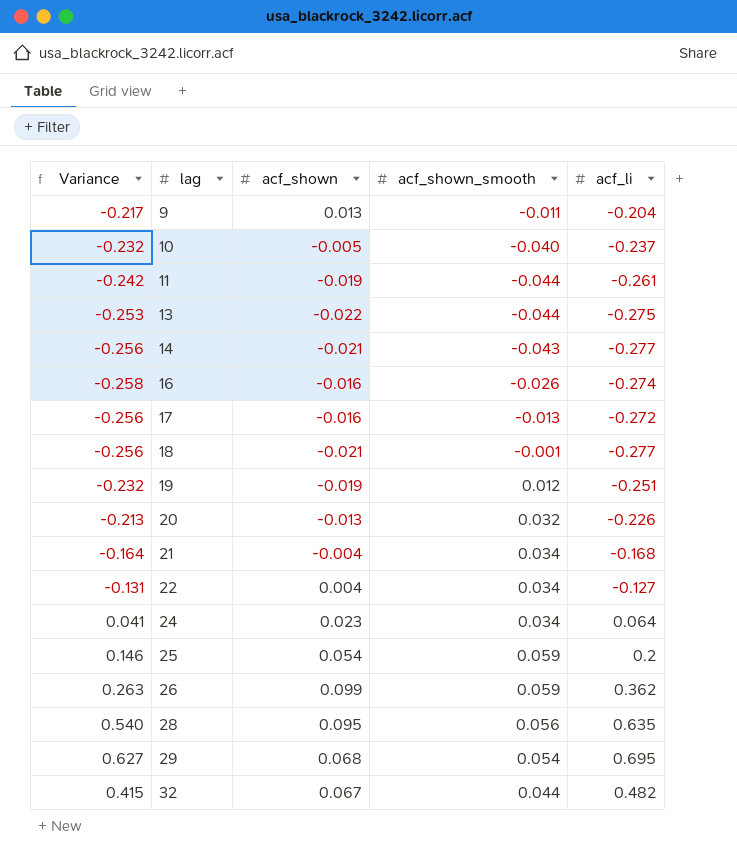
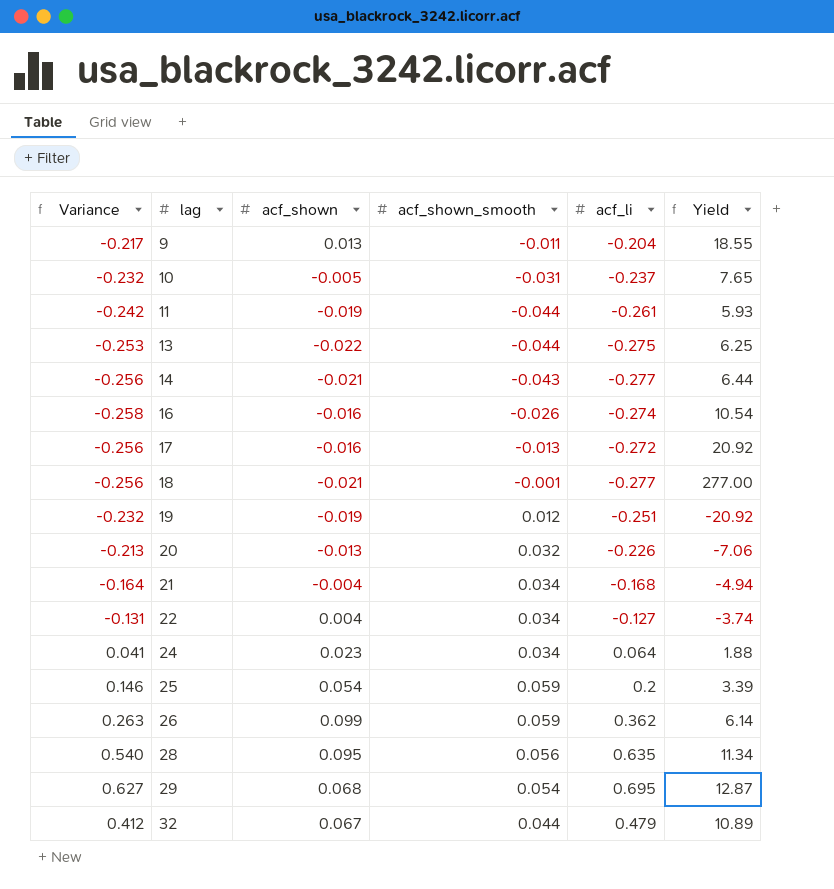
column Yield | formula: none -> [acf_li] / [acf_shown_smooth]
10 | acf_shown_smooth: -0.040 -> -0.031
32 | Variance: 0.415 -> 0.412
32 | acf_li: 0.482 -> 0.479

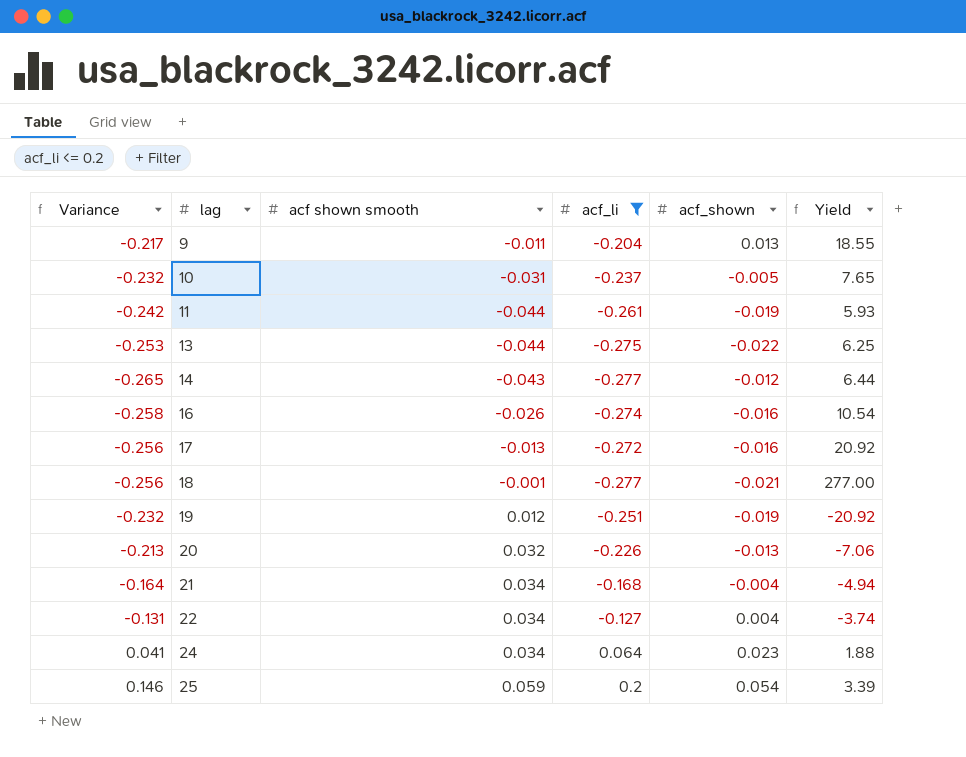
filter: none -> acf_li <= 0.2
column name: acf_shown_smooth -> acf shown smooth
column acf_shown | position: 3 -> 5
14 | Variance: -0.256 -> -0.265
14 | acf_shown: -0.021 -> -0.012

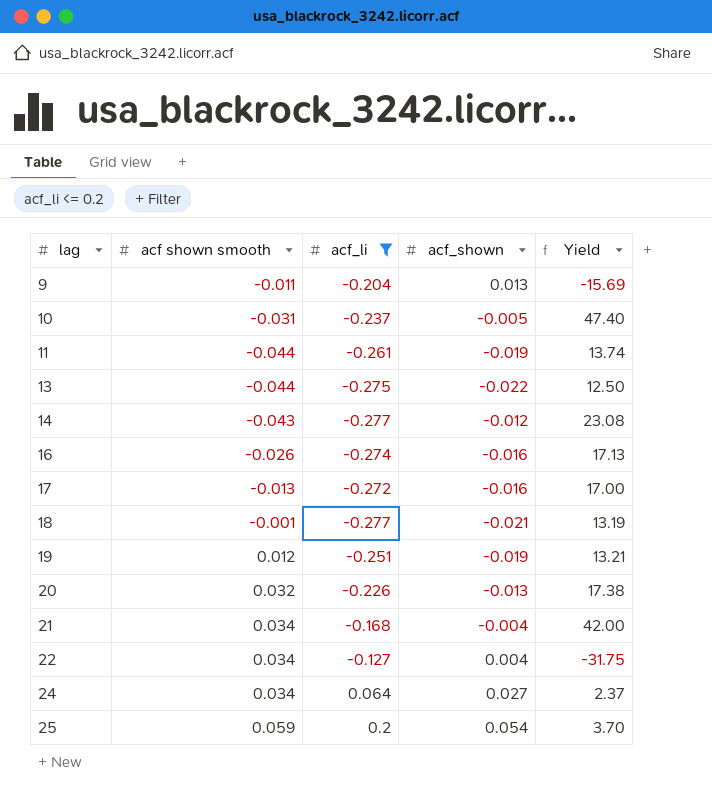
column Variance | formula: [acf_li] - [acf_shown] -> none
column Yield | formula: [acf_li] / [acf shown smooth] -> [acf_li] / [acf_shown]
24 | acf_shown: 0.023 -> 0.027

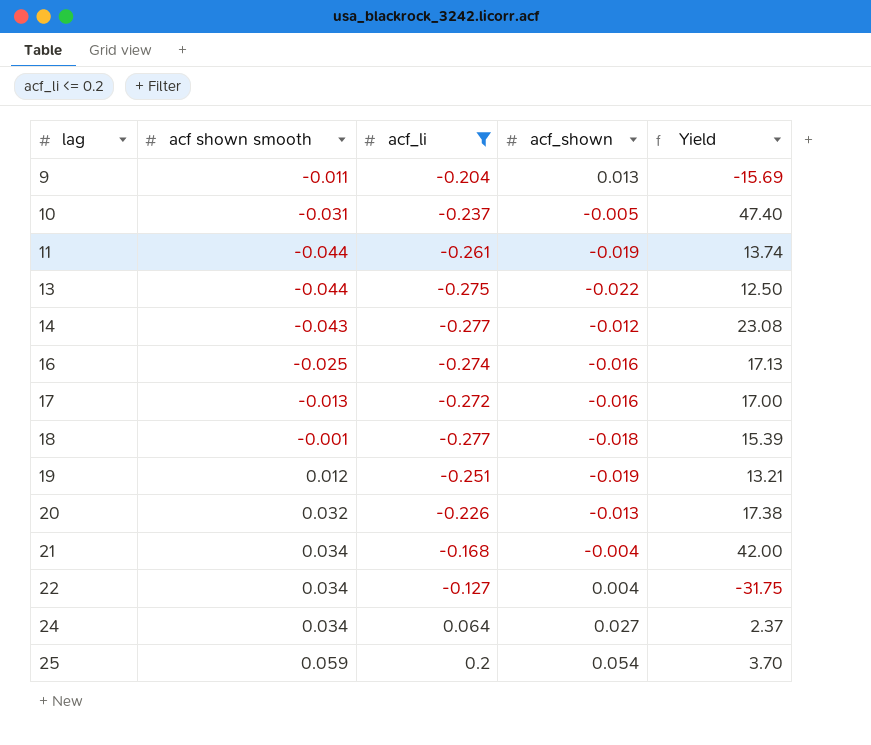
16 | acf shown smooth: -0.026 -> -0.025
18 | acf_shown: -0.021 -> -0.018
18 | Yield: 13.19 -> 15.39

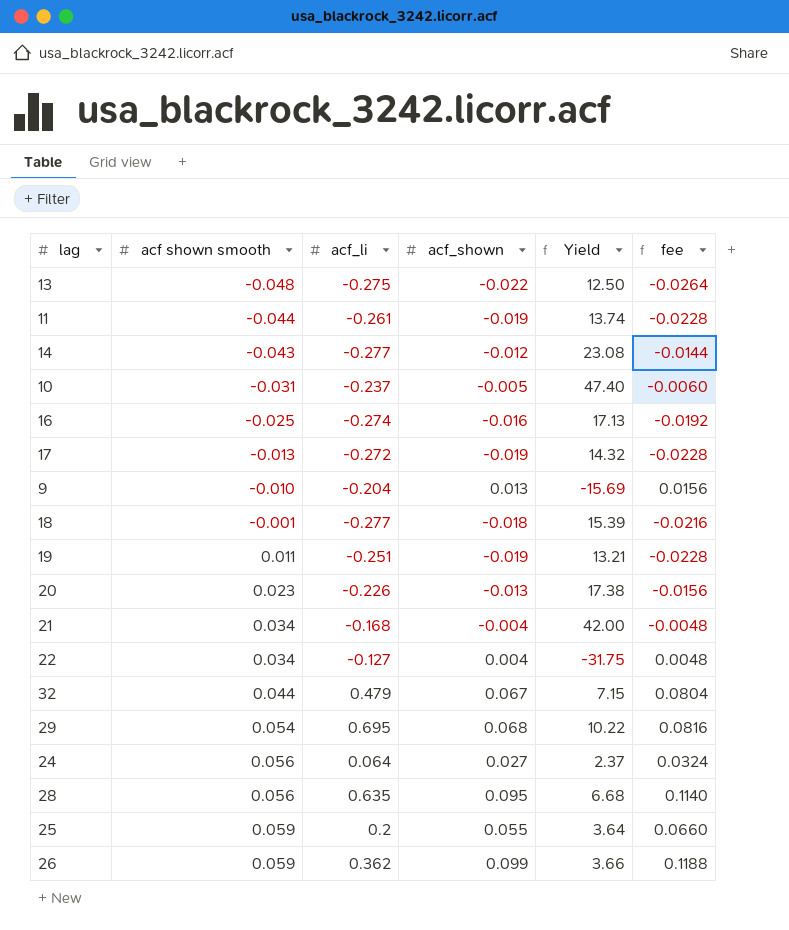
filter: acf_li <= 0.2 -> none
row order: lag ascending -> acf shown smooth ascending
column fee | formula: none -> [acf_shown] * 1.2
13 | acf shown smooth: -0.044 -> -0.048
17 | acf_shown: -0.016 -> -0.019
17 | Yield: 17.00 -> 14.32
9 | acf shown smooth: -0.011 -> -0.010
19 | acf shown smooth: 0.012 -> 0.011
20 | acf shown smooth: 0.032 -> 0.023
24 | acf shown smooth: 0.034 -> 0.056
25 | acf_shown: 0.054 -> 0.055
25 | Yield: 3.70 -> 3.64

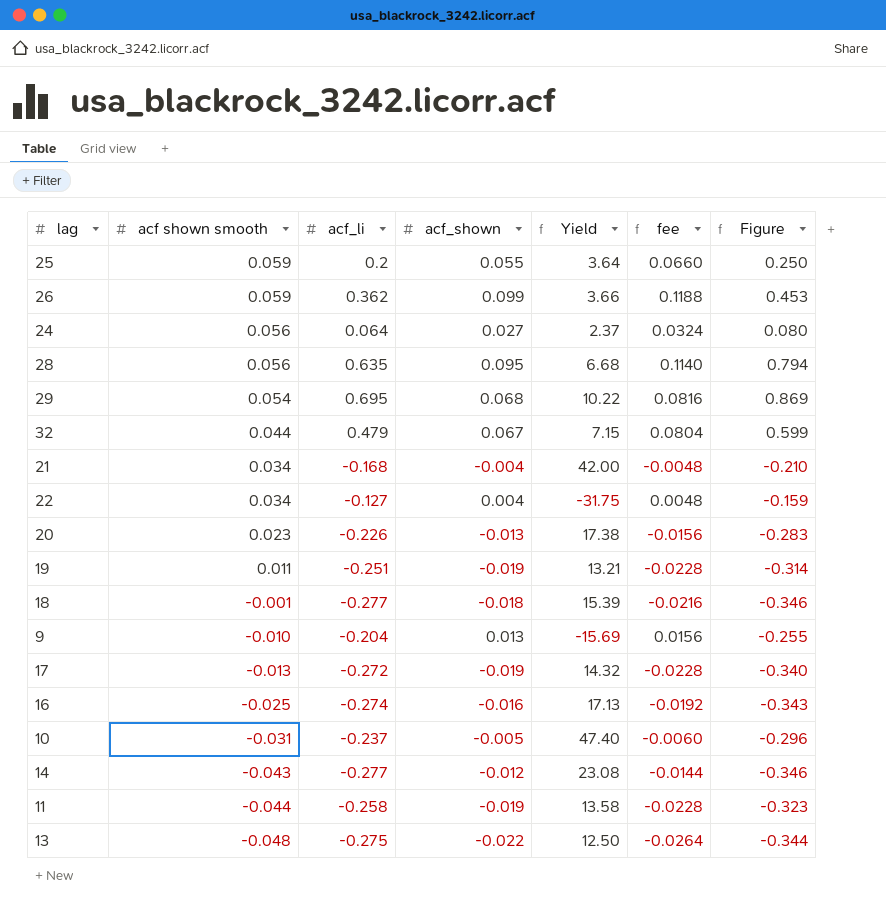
row order: acf shown smooth ascending -> acf shown smooth descending
column Figure | formula: none -> [acf_li] * 1.25
11 | acf_li: -0.261 -> -0.258
11 | Yield: 13.74 -> 13.58

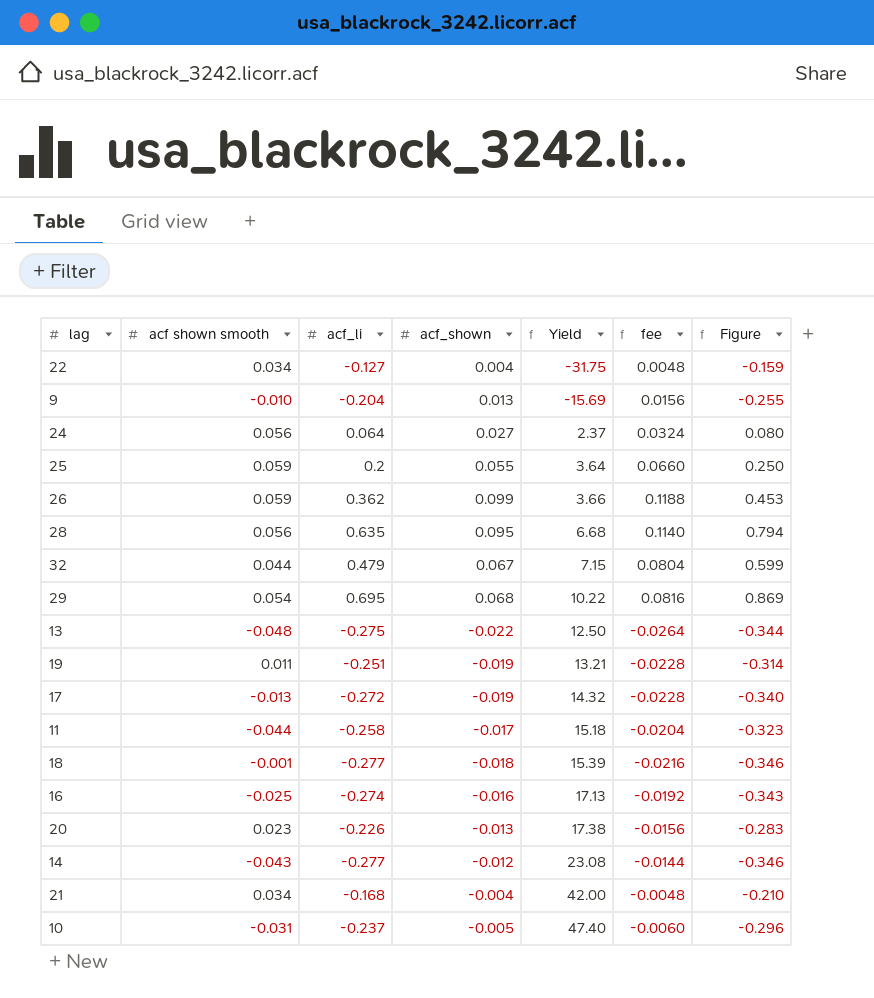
row order: acf shown smooth descending -> Yield ascending
11 | acf_shown: -0.019 -> -0.017
11 | Yield: 13.58 -> 15.18
11 | fee: -0.0228 -> -0.0204

